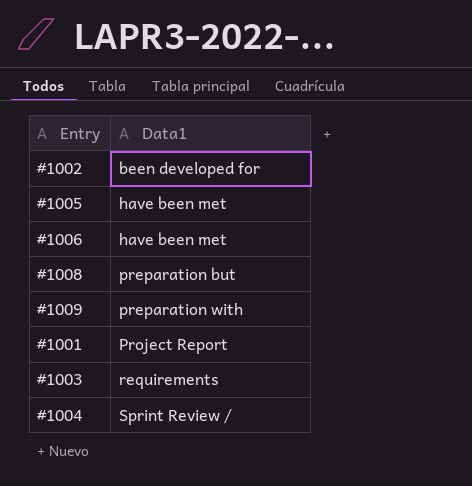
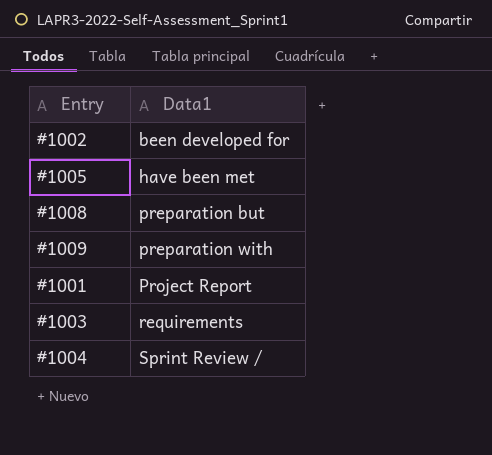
row #1006: have been met -> none

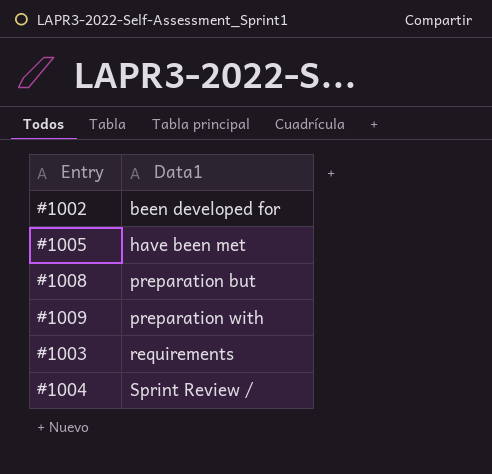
row #1001: Project Report -> none

